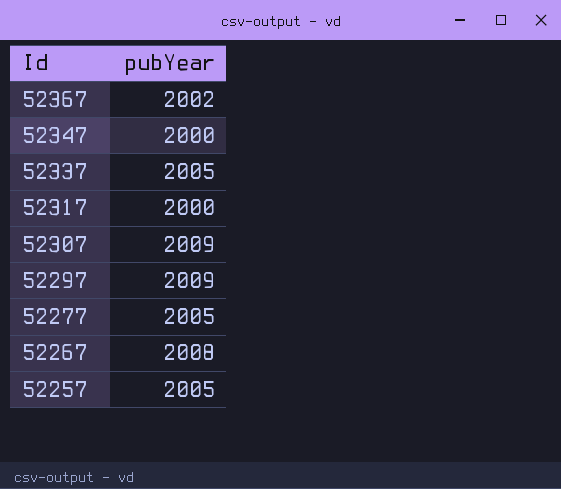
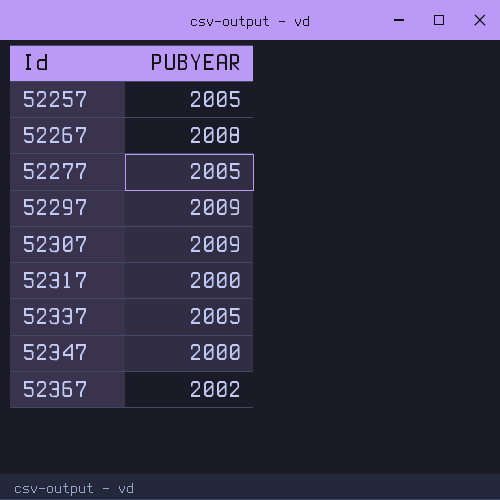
row order: Id descending -> Id ascending
column name: pubYear -> PUBYEAR

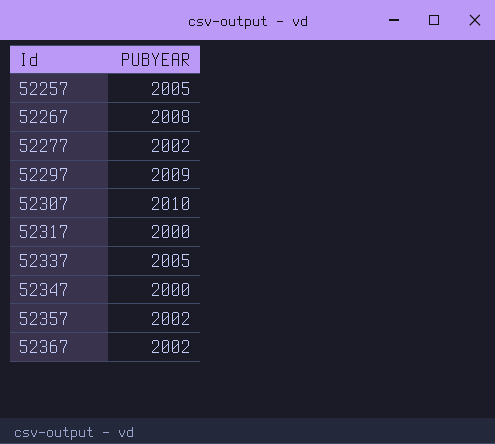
52277 | PUBYEAR: 2005 -> 2002
52307 | PUBYEAR: 2009 -> 2010
row 52357: none -> 2002

